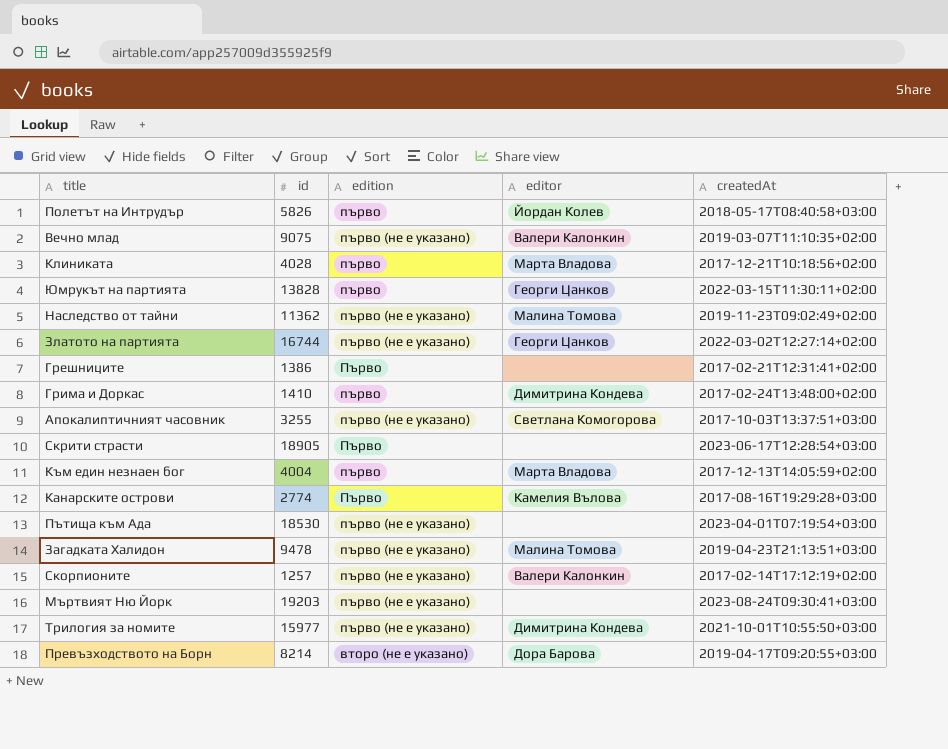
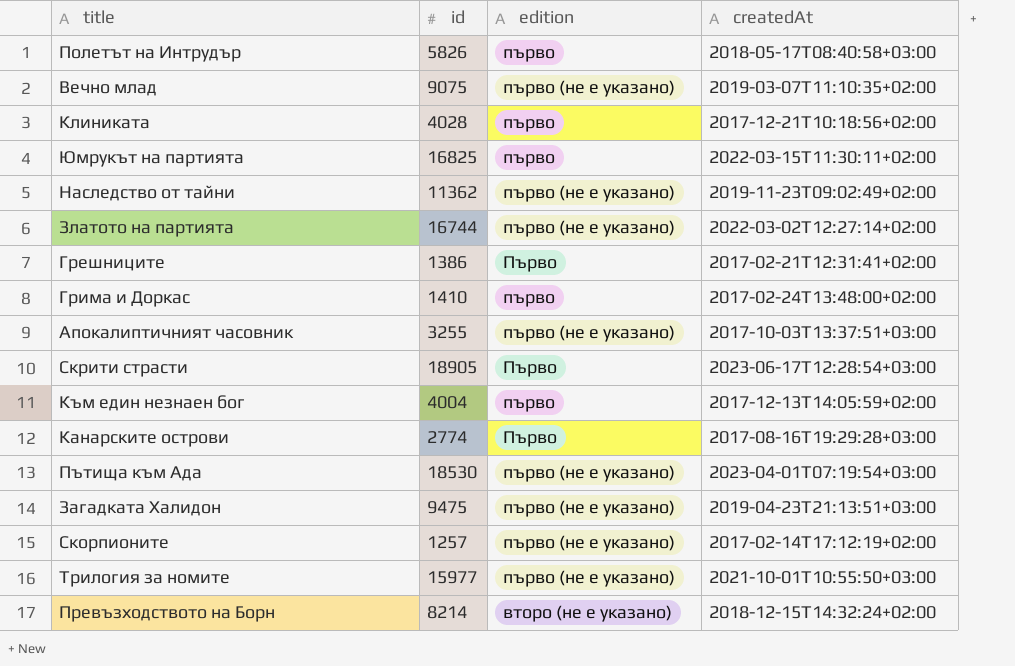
column editor | position: 4 -> none
row Мъртвият Ню Йорк: 19203 | първо (не е указано) | none | 2023-08-24T09:30:41+03:00 -> none
Юмрукът на партията | id: 13828 -> 16825
Загадката Халидон | id: 9478 -> 9475
Превъзходството на Борн | createdAt: 2019-04-17T09:20:55+03:00 -> 2018-12-15T14:32:24+02:00

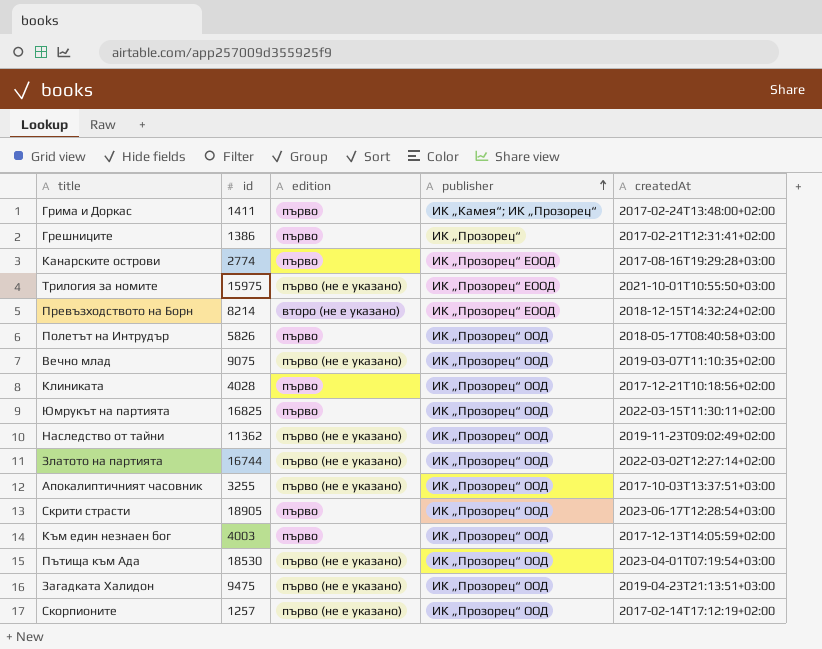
row order: none -> publisher ascending
column publisher | position: none -> 4
Грима и Доркас | id: 1410 -> 1411
Грешниците | edition: Първо -> първо
Канарските острови | edition: Първо -> първо
Трилогия за номите | id: 15977 -> 15975
Скрити страсти | edition: Първо -> първо
Към един незнаен бог | id: 4004 -> 4003

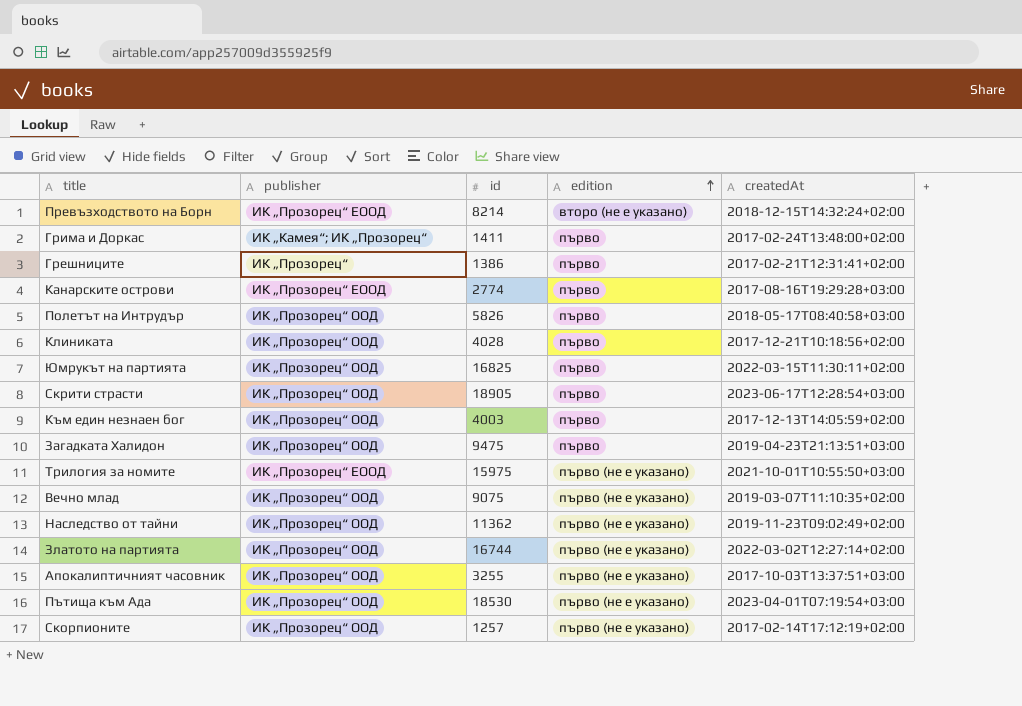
row order: publisher ascending -> edition ascending
column publisher | position: 4 -> 2
Загадката Халидон | edition: първо (не е указано) -> първо

